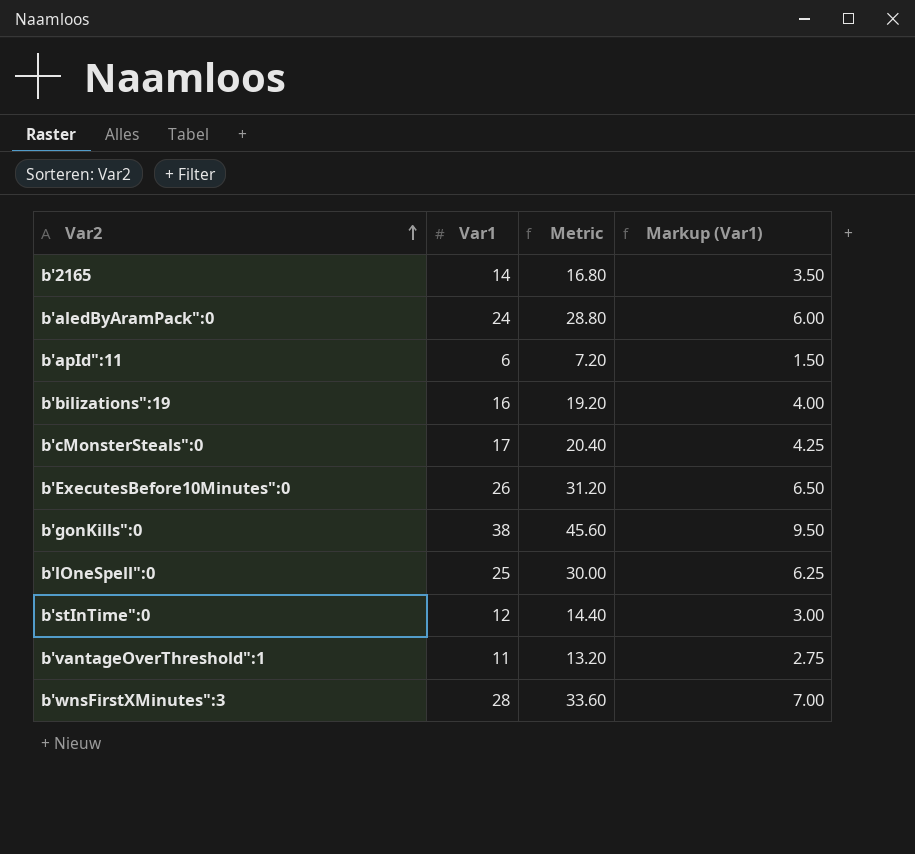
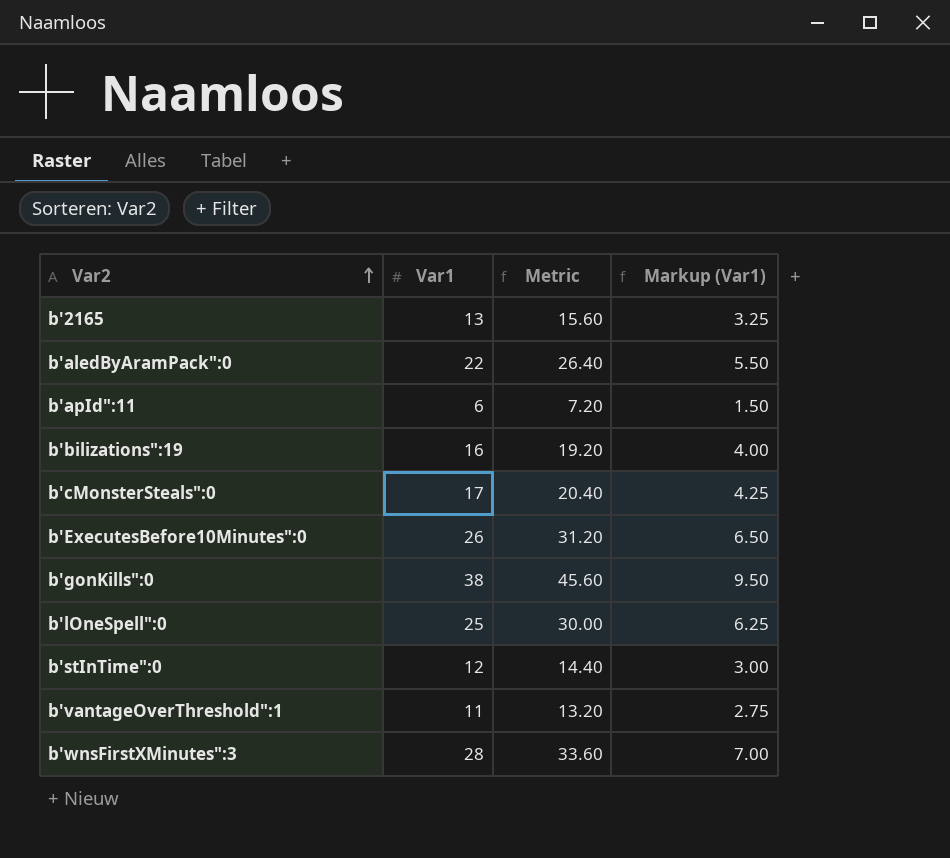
b'2165 | Var1: 14 -> 13
b'2165 | Metric: 16.80 -> 15.60
b'2165 | Markup (Var1): 3.50 -> 3.25
b'aledByAramPack":0 | Var1: 24 -> 22
b'aledByAramPack":0 | Metric: 28.80 -> 26.40
b'aledByAramPack":0 | Markup (Var1): 6.00 -> 5.50

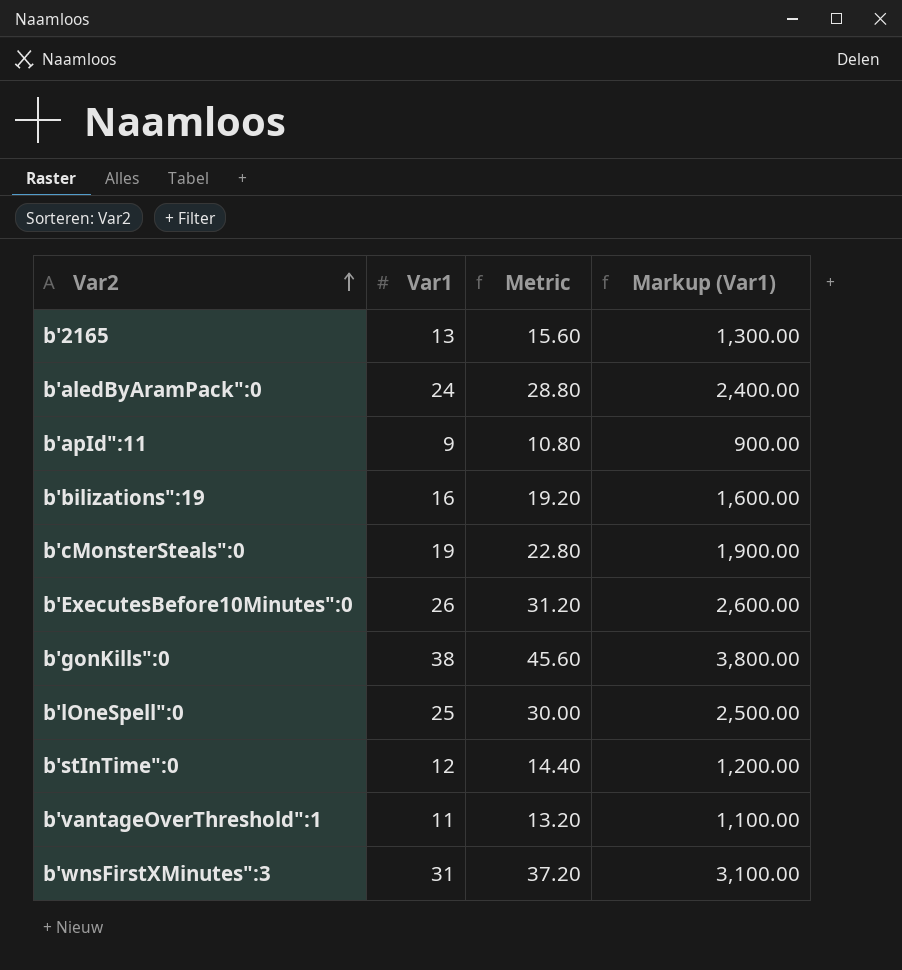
column Markup (Var1) | formula: [Var1] * 0.25 -> [Var1] * 100
b'aledByAramPack":0 | Var1: 22 -> 24
b'aledByAramPack":0 | Metric: 26.40 -> 28.80
b'apId":11 | Var1: 6 -> 9
b'apId":11 | Metric: 7.20 -> 10.80
b'cMonsterSteals":0 | Var1: 17 -> 19
b'cMonsterSteals":0 | Metric: 20.40 -> 22.80
b'wnsFirstXMinutes":3 | Var1: 28 -> 31
b'wnsFirstXMinutes":3 | Metric: 33.60 -> 37.20

